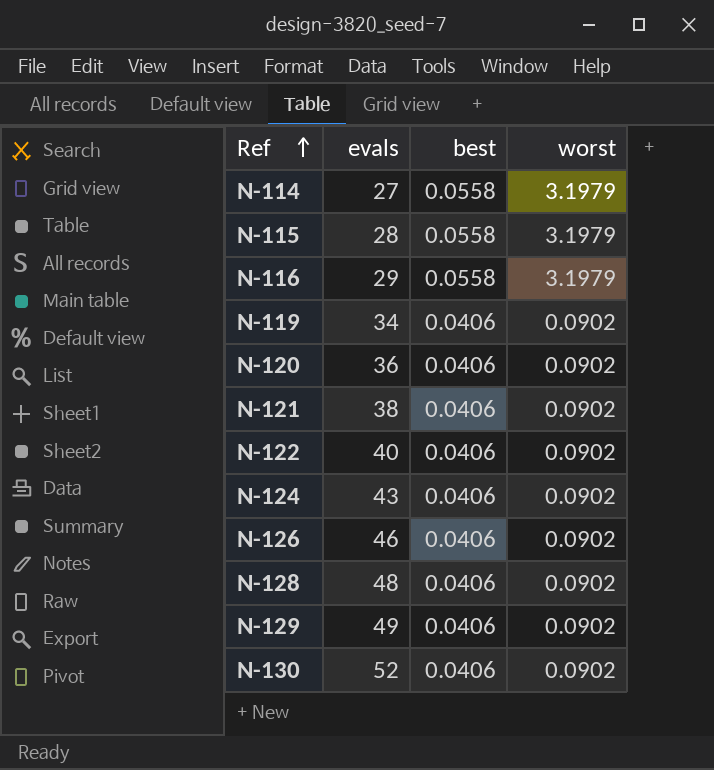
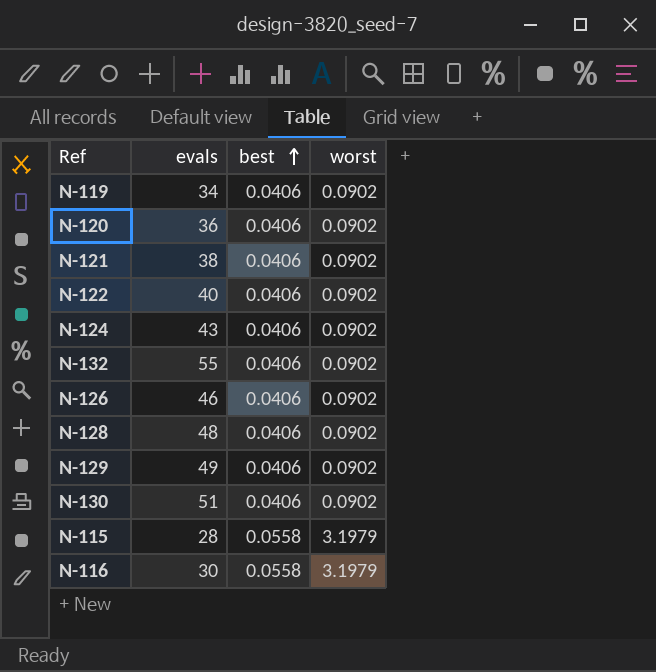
row order: Ref ascending -> best ascending
row N-114: 27 | 0.0558 | 3.1979 -> none
row N-132: none -> 55 | 0.0406 | 0.0902
N-130 | evals: 52 -> 51
N-116 | evals: 29 -> 30

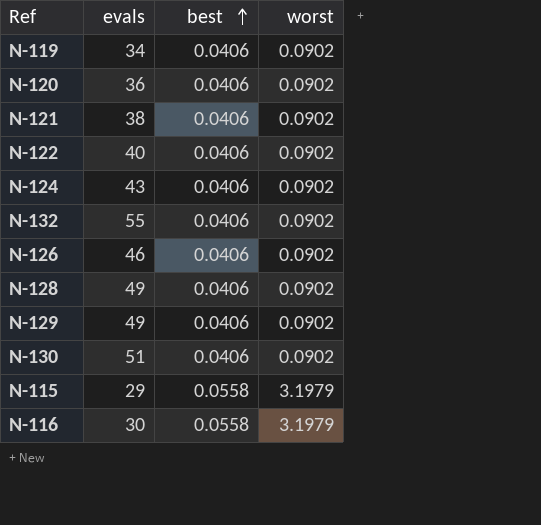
N-128 | evals: 48 -> 49
N-115 | evals: 28 -> 29

